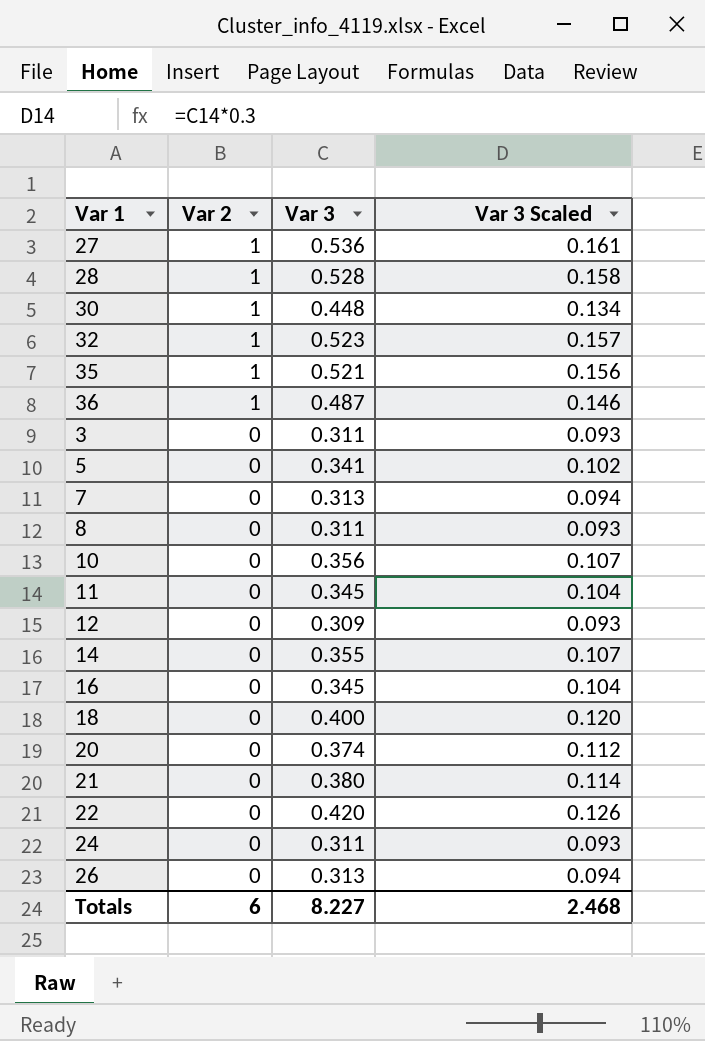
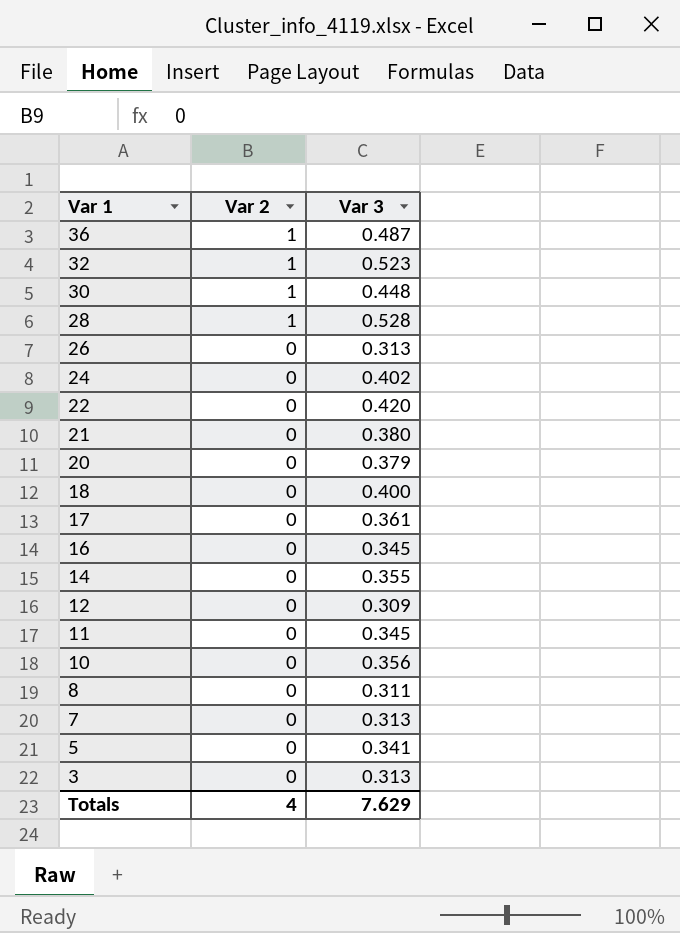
row order: Var 2 descending -> Var 1 descending
column Var 3 Scaled | formula: [Var 3] * 0.3 -> none
row 27: 1 | 0.536 | 0.161 -> none
row 35: 1 | 0.521 | 0.156 -> none
24 | Var 3: 0.311 -> 0.402
20 | Var 3: 0.374 -> 0.379
row 17: none -> 0 | 0.361
3 | Var 3: 0.311 -> 0.313
Totals | Var 2: 6 -> 4
Totals | Var 3: 8.227 -> 7.629

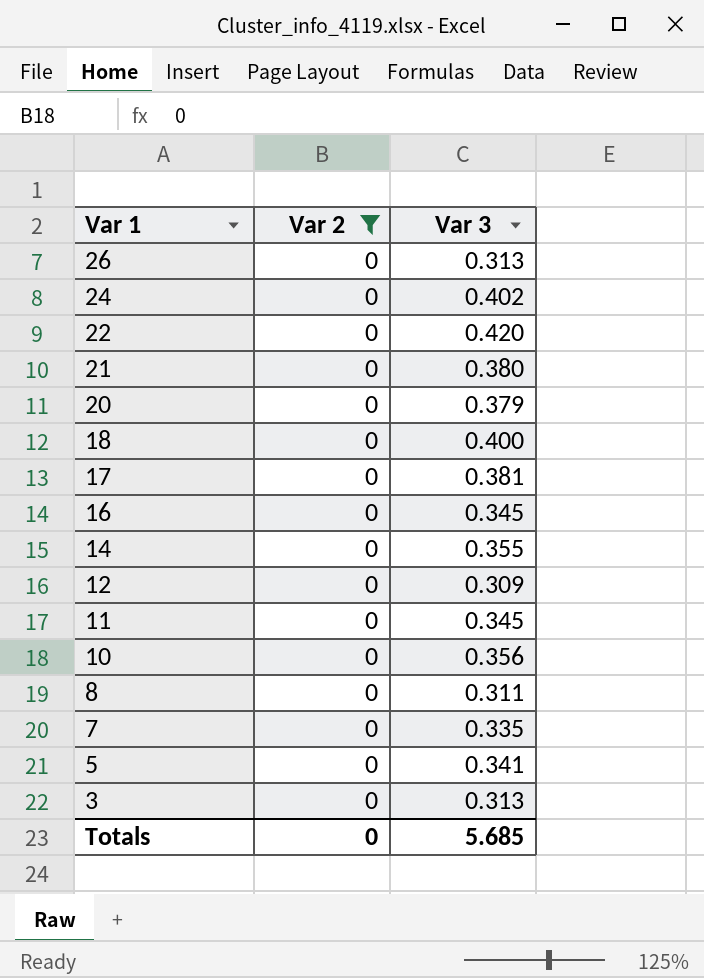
filter: none -> Var 2 = 0
17 | Var 3: 0.361 -> 0.381
7 | Var 3: 0.313 -> 0.335
Totals | Var 2: 4 -> 0
Totals | Var 3: 7.629 -> 5.685

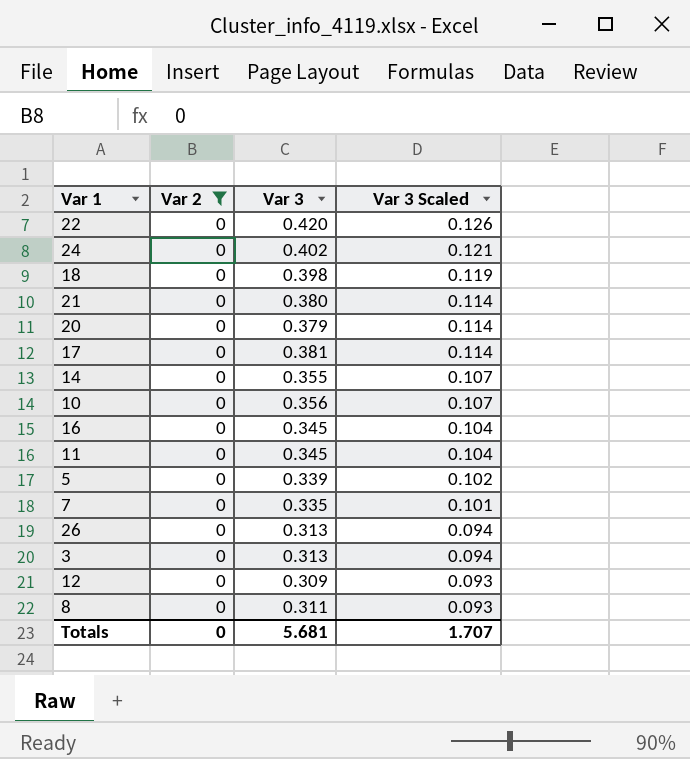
row order: Var 1 descending -> Var 3 Scaled descending
column Var 3 Scaled | formula: none -> [Var 3] * 0.3
18 | Var 3: 0.400 -> 0.398
5 | Var 3: 0.341 -> 0.339
Totals | Var 3: 5.685 -> 5.681

